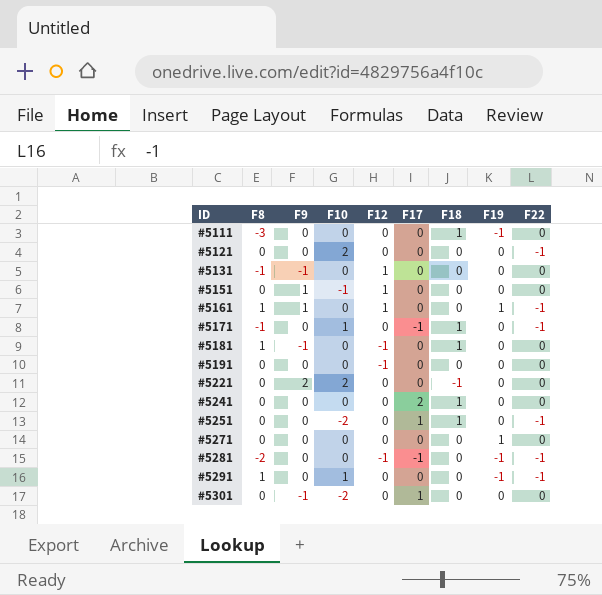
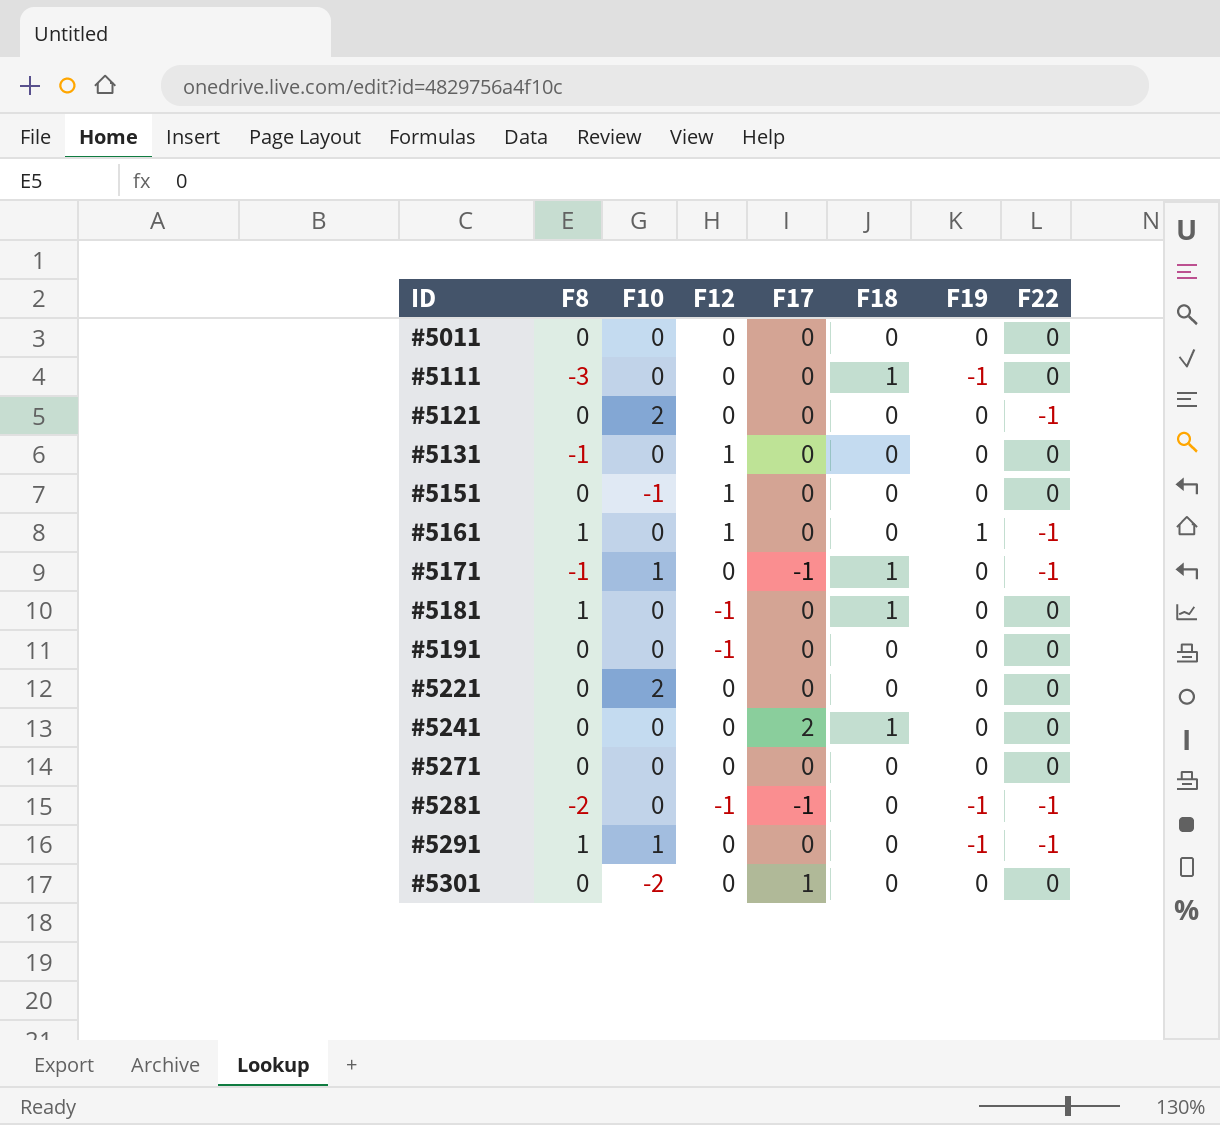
column F9 | position: 3 -> none
row #5251: 0 | 0 | -2 | 0 | 1 | 1 | 0 | -1 -> none
row #5011: none -> 0 | 0 | 0 | 0 | 0 | 0 | 0
#5221 | F18: -1 -> 0
#5271 | F19: 1 -> 0

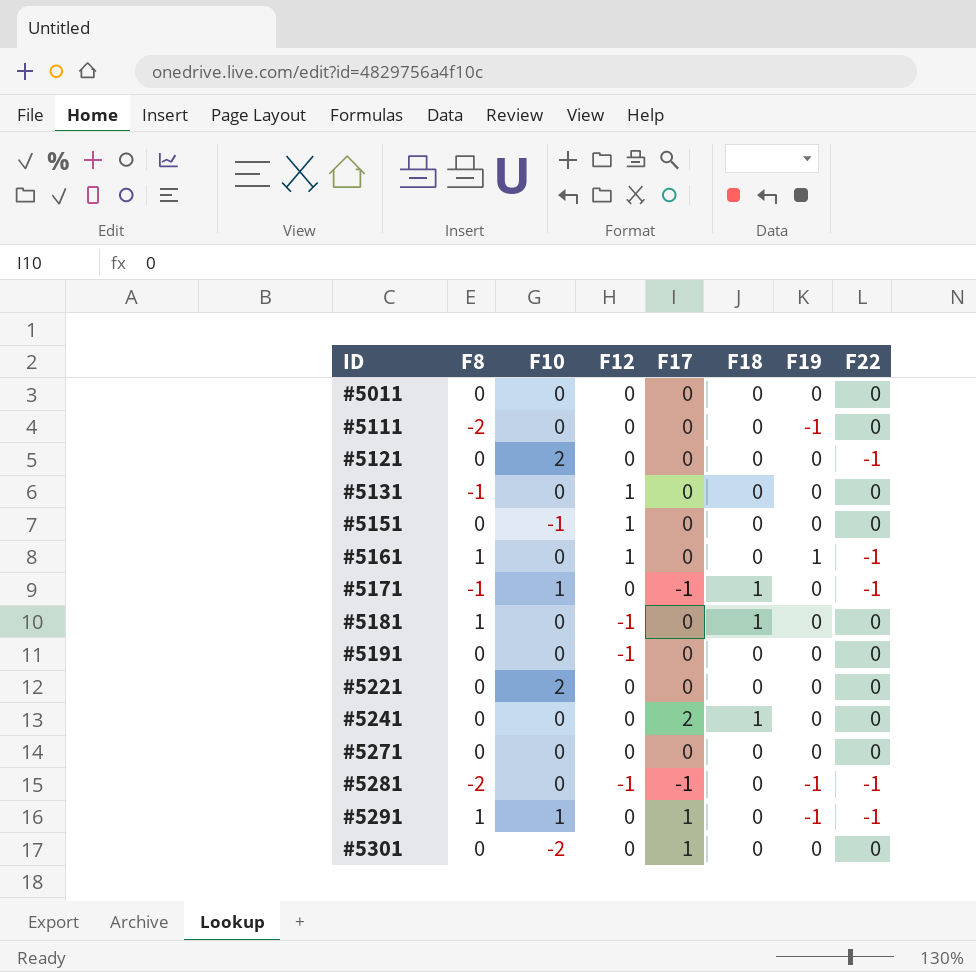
#5111 | F8: -3 -> -2
#5111 | F18: 1 -> 0
#5291 | F17: 0 -> 1

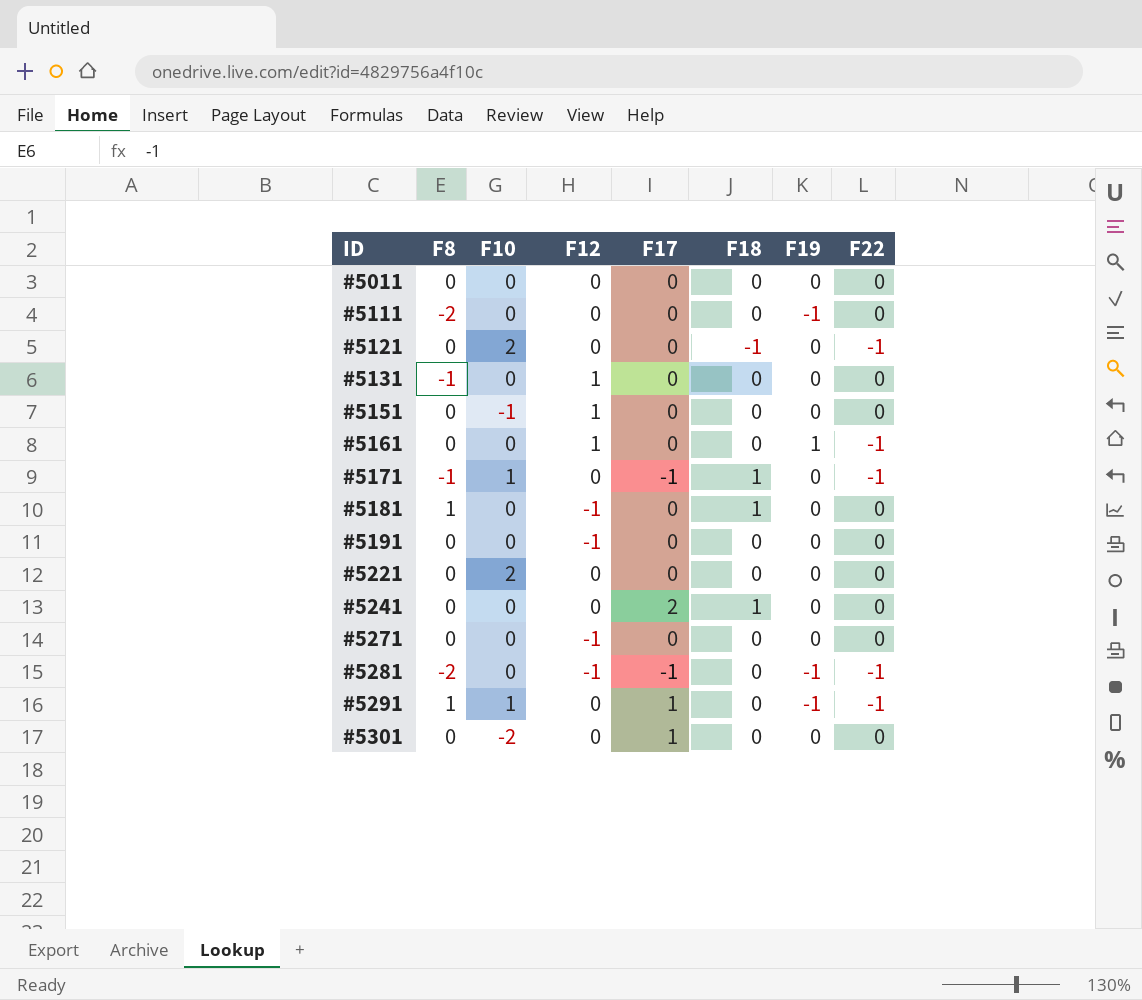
#5121 | F18: 0 -> -1
#5161 | F8: 1 -> 0
#5271 | F12: 0 -> -1

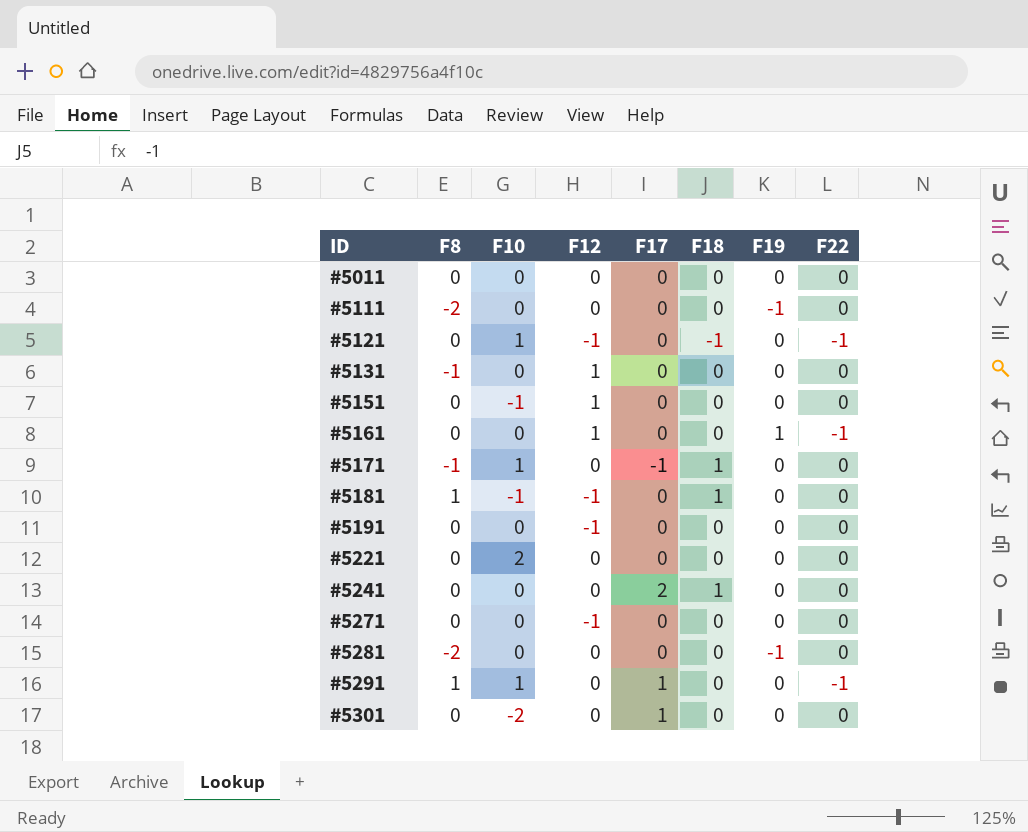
#5121 | F10: 2 -> 1
#5121 | F12: 0 -> -1
#5171 | F22: -1 -> 0
#5181 | F10: 0 -> -1
#5281 | F12: -1 -> 0
#5281 | F17: -1 -> 0
#5281 | F22: -1 -> 0
#5291 | F19: -1 -> 0

